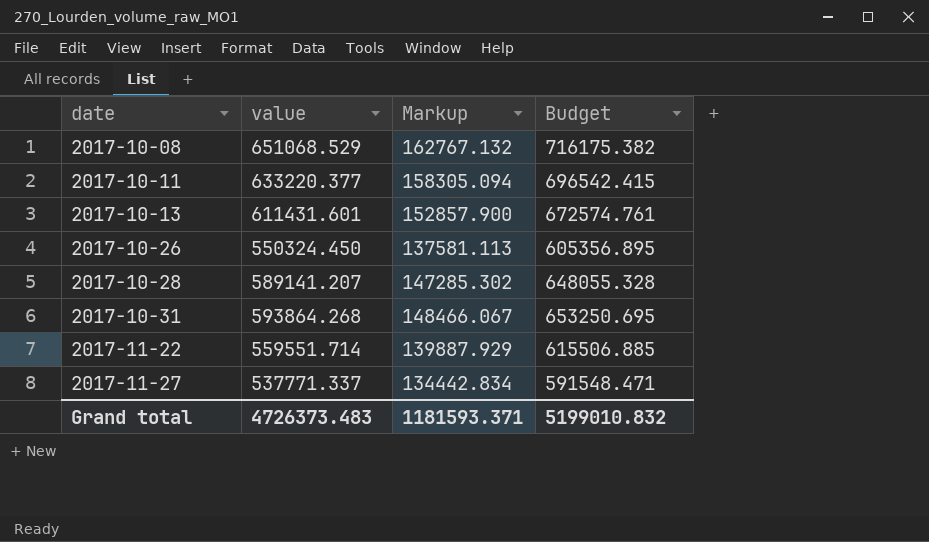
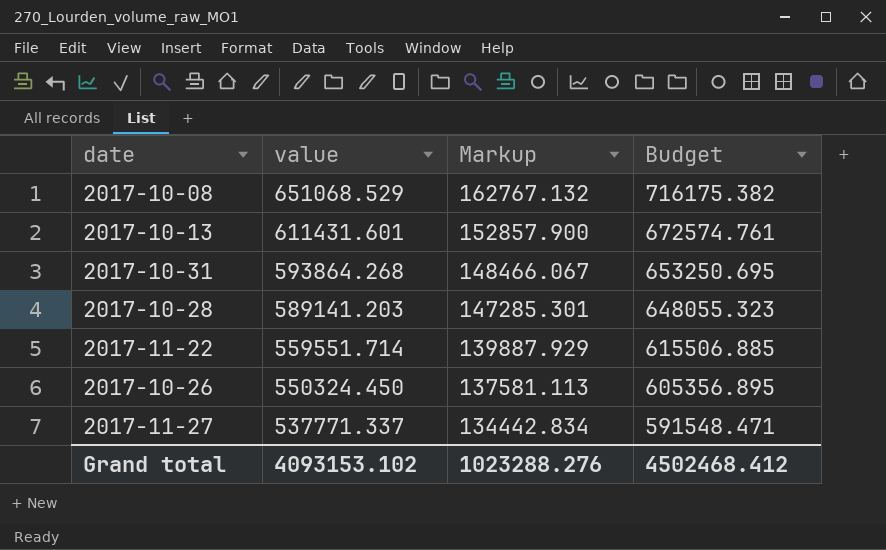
row order: date ascending -> value descending
row 2017-10-11: 633220.377 | 158305.094 | 696542.415 -> none
2017-10-28 | value: 589141.207 -> 589141.203
2017-10-28 | Markup: 147285.302 -> 147285.301
2017-10-28 | Budget: 648055.328 -> 648055.323
Grand total | value: 4726373.483 -> 4093153.102
Grand total | Markup: 1181593.371 -> 1023288.276
Grand total | Budget: 5199010.832 -> 4502468.412

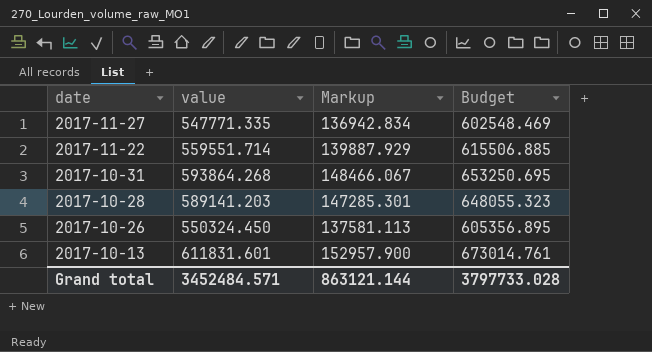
row order: value descending -> date descending
row 2017-10-08: 651068.529 | 162767.132 | 716175.382 -> none
2017-11-27 | value: 537771.337 -> 547771.335
2017-11-27 | Markup: 134442.834 -> 136942.834
2017-11-27 | Budget: 591548.471 -> 602548.469
2017-10-13 | value: 611431.601 -> 611831.601
2017-10-13 | Markup: 152857.900 -> 152957.900
2017-10-13 | Budget: 672574.761 -> 673014.761
Grand total | value: 4093153.102 -> 3452484.571
Grand total | Markup: 1023288.276 -> 863121.144
Grand total | Budget: 4502468.412 -> 3797733.028

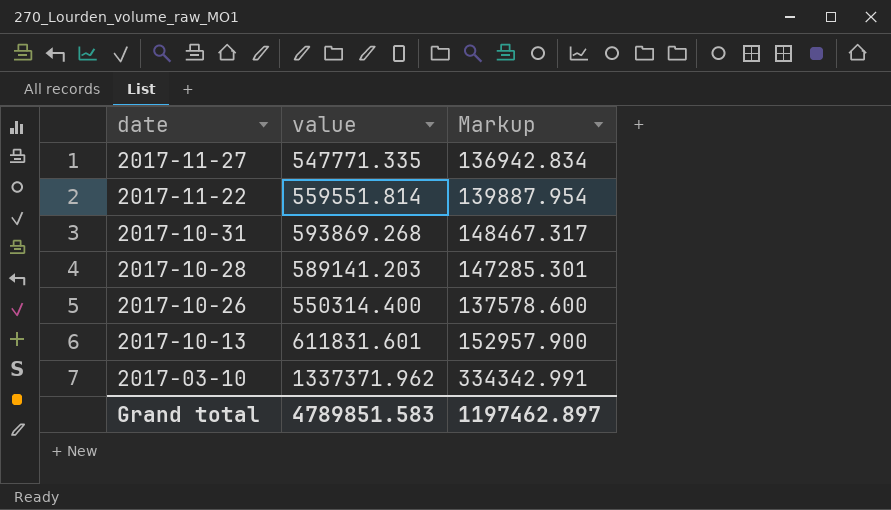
column Budget | formula: [value] * 1.1 -> none
2017-11-22 | value: 559551.714 -> 559551.814
2017-11-22 | Markup: 139887.929 -> 139887.954
2017-10-31 | value: 593864.268 -> 593869.268
2017-10-31 | Markup: 148466.067 -> 148467.317
2017-10-26 | value: 550324.450 -> 550314.400
2017-10-26 | Markup: 137581.113 -> 137578.600
row 2017-03-10: none -> 1337371.962 | 334342.991
Grand total | value: 3452484.571 -> 4789851.583
Grand total | Markup: 863121.144 -> 1197462.897

